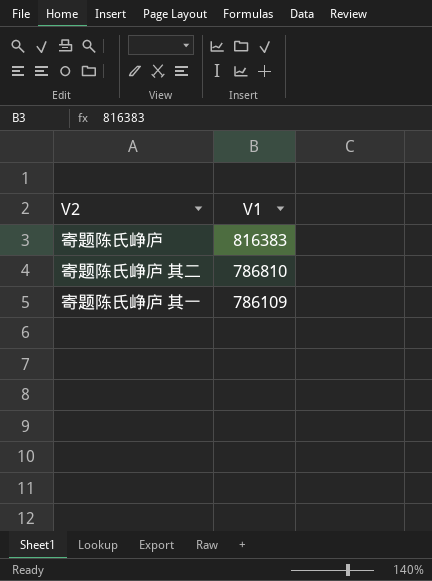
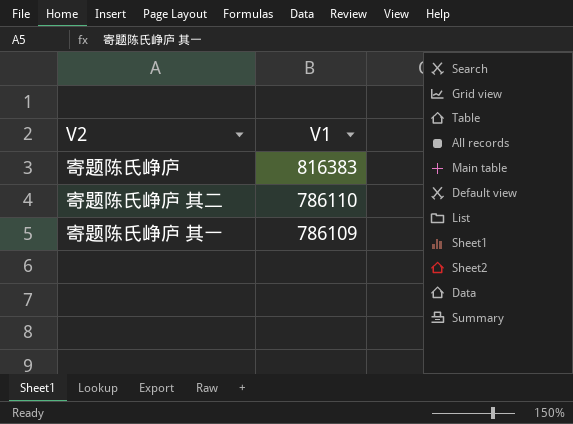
寄题陈氏峥庐 其二 | V1: 786810 -> 786110

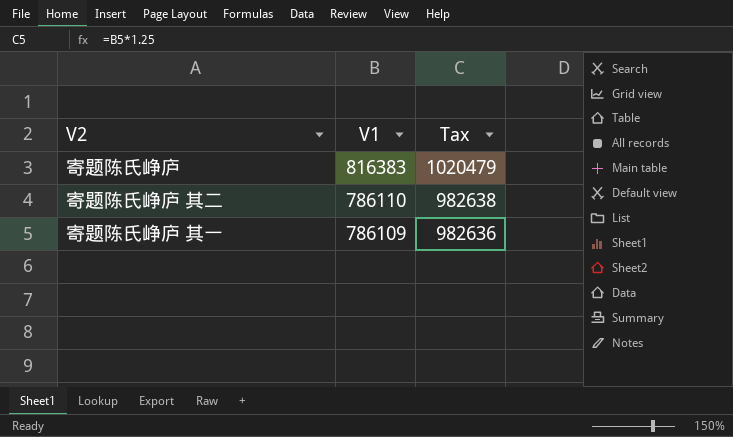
column Tax | formula: none -> [V1] * 1.25

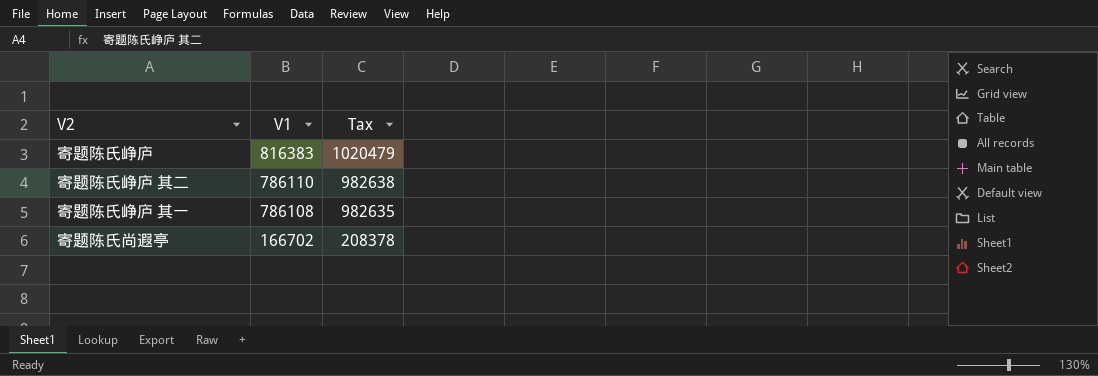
寄题陈氏峥庐 其一 | V1: 786109 -> 786108
寄题陈氏峥庐 其一 | Tax: 982636 -> 982635
row 寄题陈氏尚遐亭: none -> 166702 | 208378

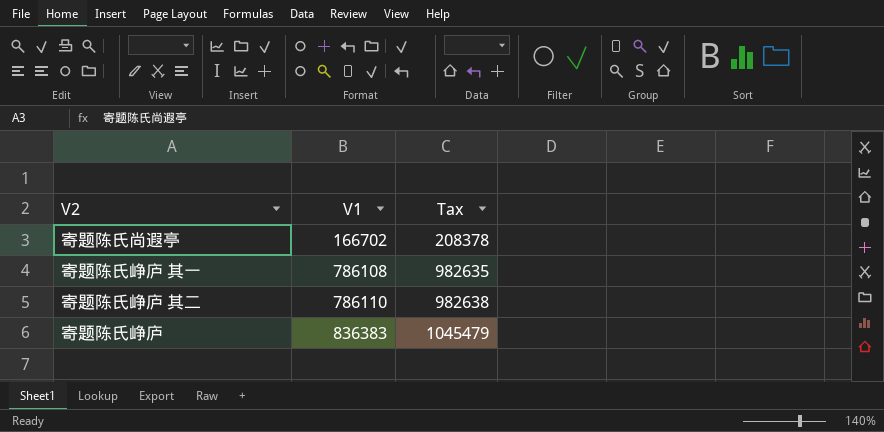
row order: V1 descending -> V1 ascending
寄题陈氏峥庐 | V1: 816383 -> 836383
寄题陈氏峥庐 | Tax: 1020479 -> 1045479

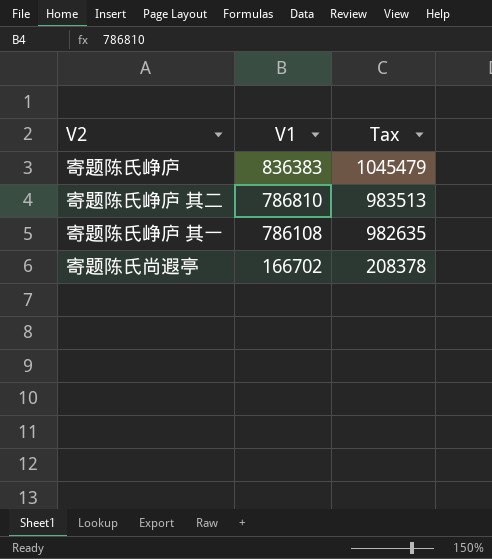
row order: V1 ascending -> V1 descending
寄题陈氏峥庐 其二 | V1: 786110 -> 786810
寄题陈氏峥庐 其二 | Tax: 982638 -> 983513

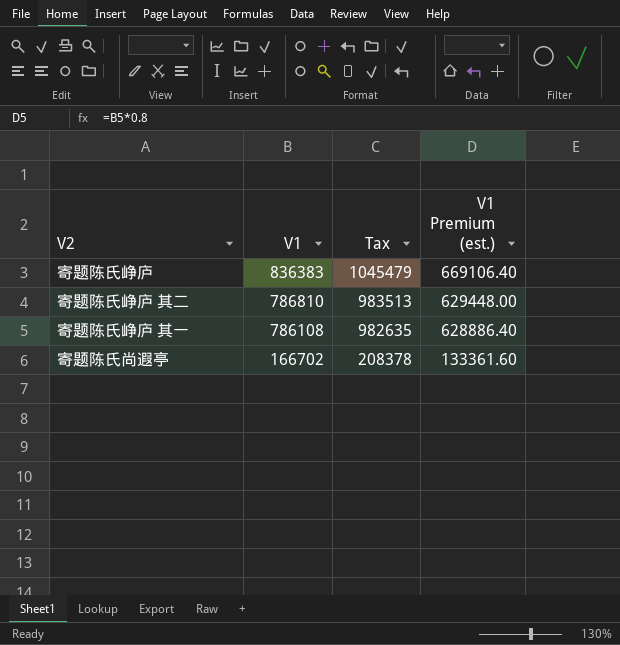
column V1 Premium (est.) | formula: none -> [V1] * 0.8

